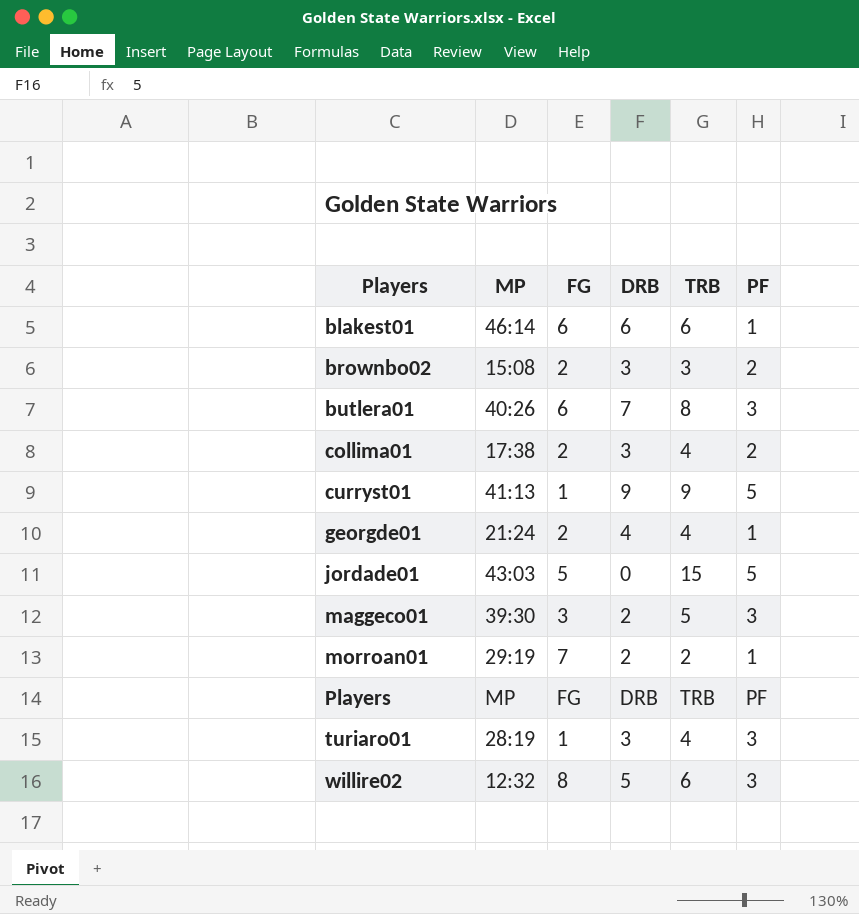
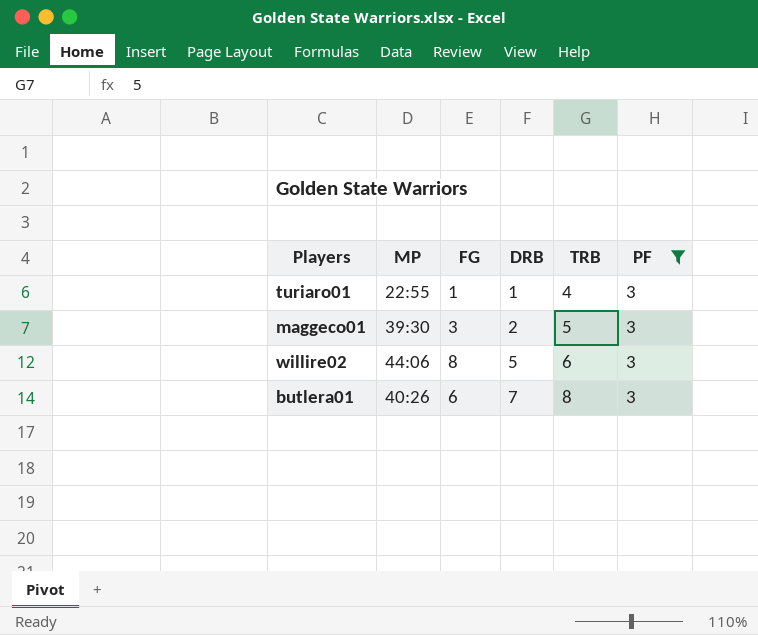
filter: none -> PF = 3
row order: Players ascending -> DRB ascending
turiaro01 | MP: 28:19 -> 22:55
turiaro01 | DRB: 3 -> 1
willire02 | MP: 12:32 -> 44:06

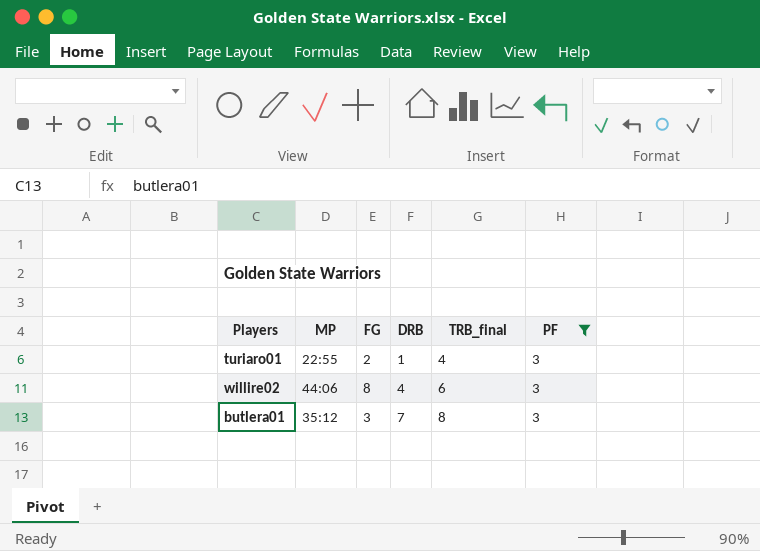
column name: TRB -> TRB_final
row maggeco01: 39:30 | 3 | 2 | 5 | 3 -> none
turiaro01 | FG: 1 -> 2
willire02 | DRB: 5 -> 4
butlera01 | MP: 40:26 -> 35:12
butlera01 | FG: 6 -> 3

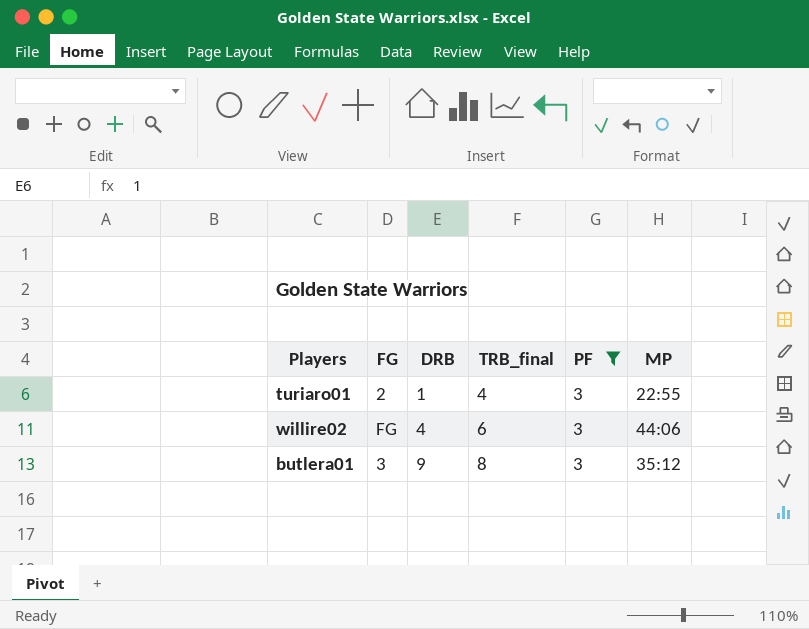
column MP | position: 2 -> 6
willire02 | FG: 8 -> FG
butlera01 | DRB: 7 -> 9

